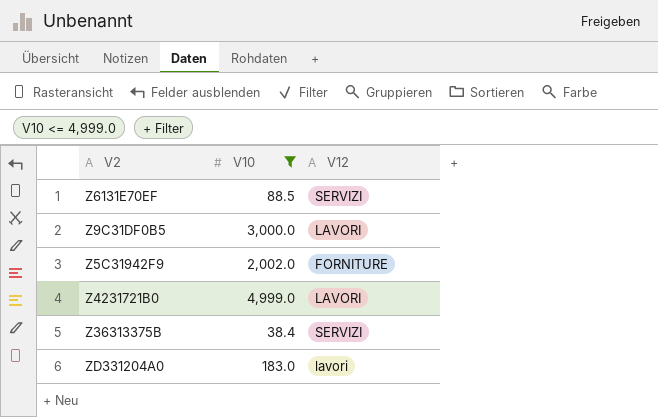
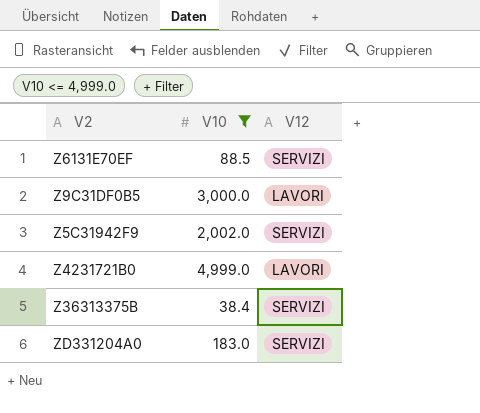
Z5C31942F9 | V12: FORNITURE -> SERVIZI
ZD331204A0 | V12: lavori -> SERVIZI

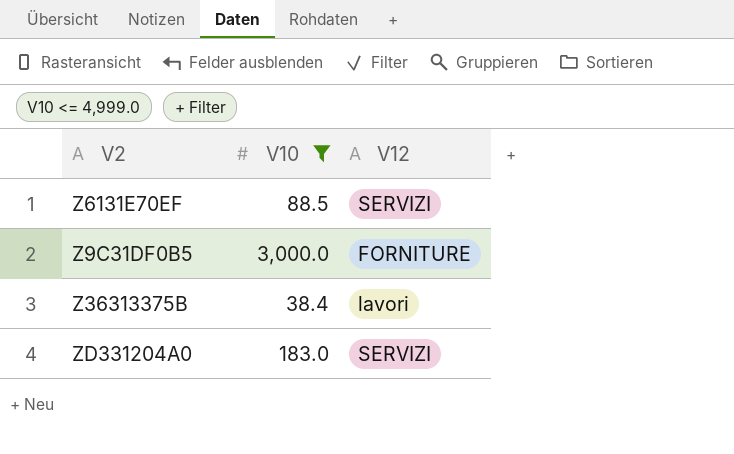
row Z5C31942F9: 2,002.0 | SERVIZI -> none
row Z4231721B0: 4,999.0 | LAVORI -> none
Z9C31DF0B5 | V12: LAVORI -> FORNITURE
Z36313375B | V12: SERVIZI -> lavori

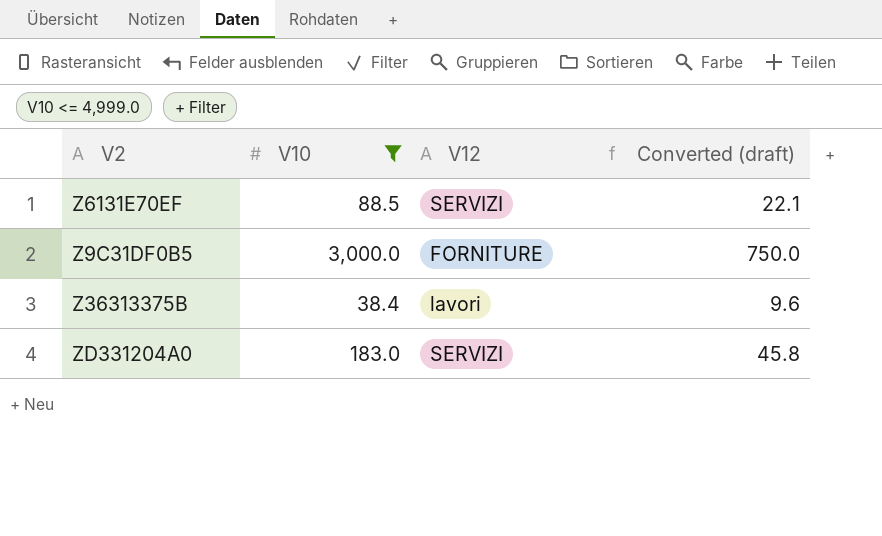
column Converted (draft) | formula: none -> [V10] * 0.25

